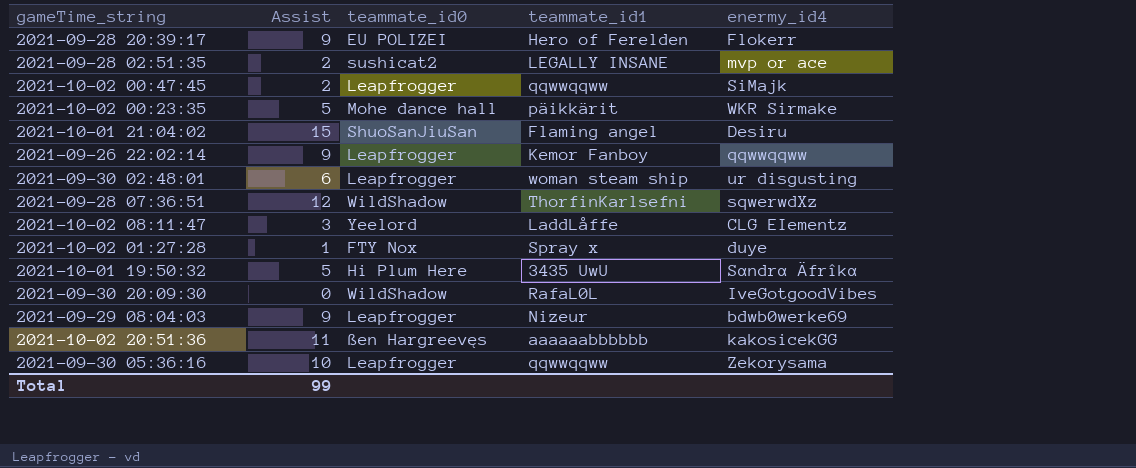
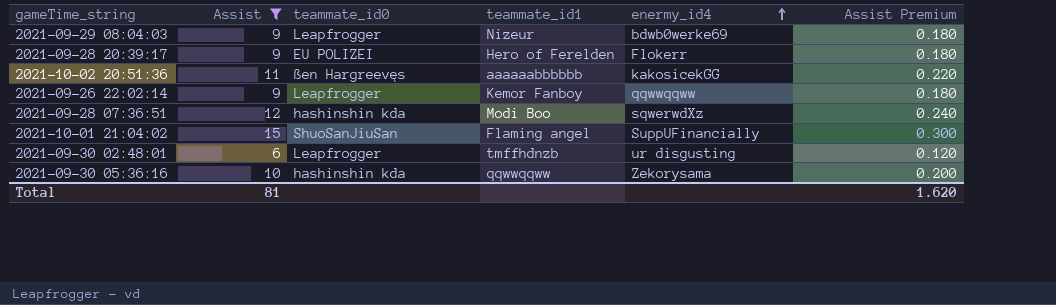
filter: none -> Assist >= 6
row order: none -> enermy_id4 ascending
column Assist Premium | formula: none -> [Assist] * 0.02
2021-09-28 07:36:51 | teammate_id0: WildShadow -> hashinshin kda
2021-09-28 07:36:51 | teammate_id1: ThorfinKarlsefni -> Modi Boo
2021-10-01 21:04:02 | enermy_id4: Desiru -> SuppUFinancially
2021-09-30 02:48:01 | teammate_id1: woman steam ship -> tmffhdnzb
2021-09-30 05:36:16 | teammate_id0: Leapfrogger -> hashinshin kda
Total | Assist: 99 -> 81

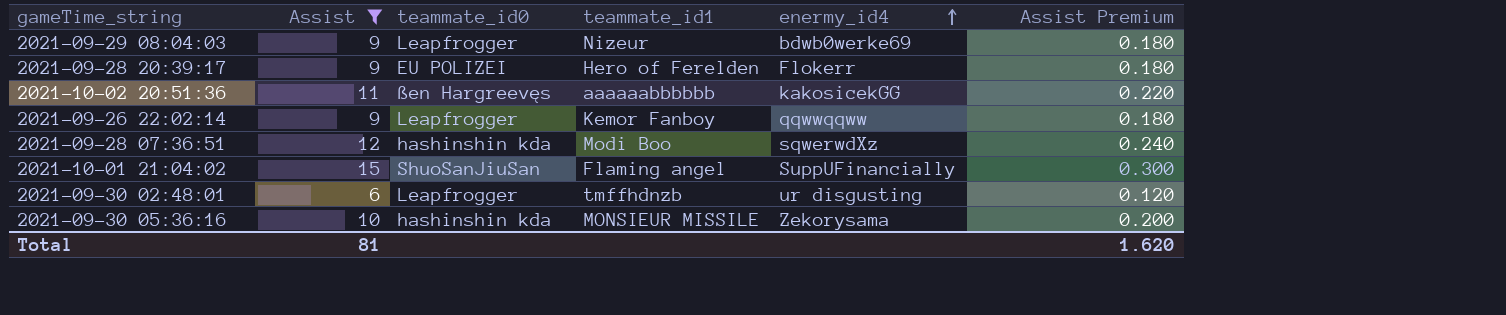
2021-09-30 05:36:16 | teammate_id1: qqwwqqww -> MONSIEUR MISSILE

